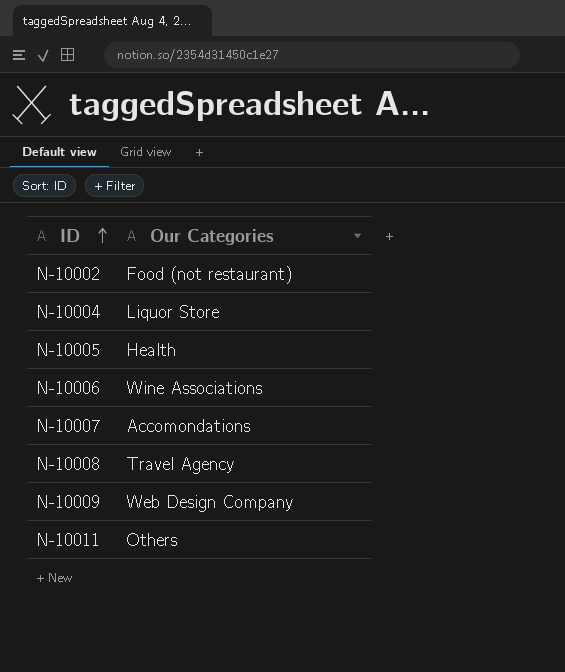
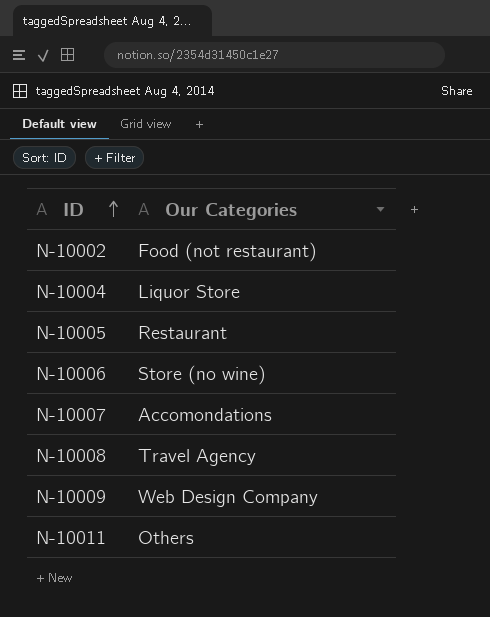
N-10005 | Our Categories: Health -> Restaurant
N-10006 | Our Categories: Wine Associations -> Store (no wine)

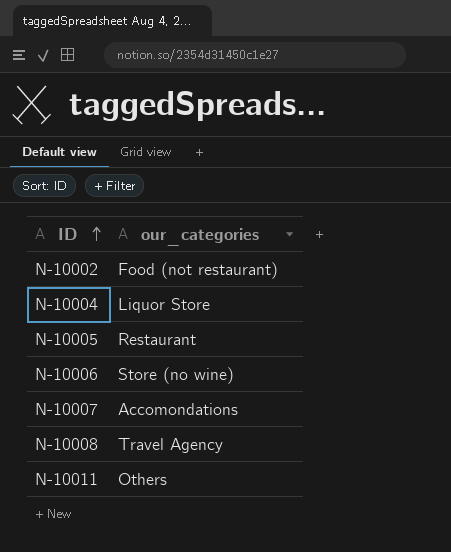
column name: Our Categories -> our_categories
row N-10009: Web Design Company -> none

